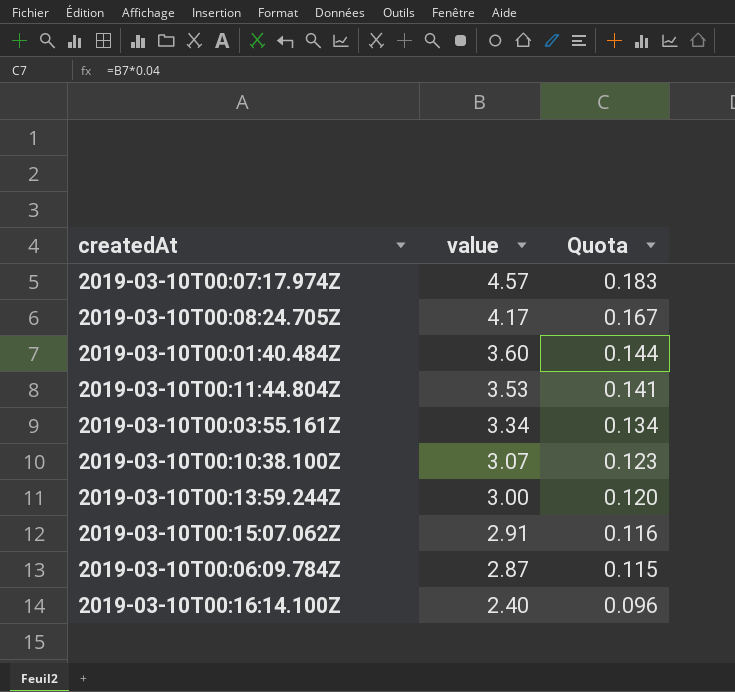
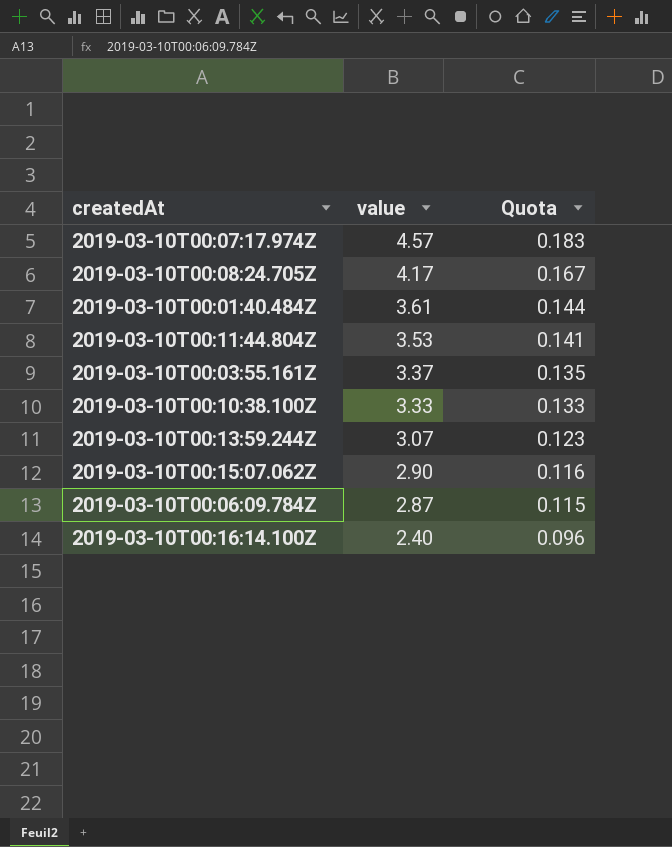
2019-03-10T00:01:40.484Z | value: 3.60 -> 3.61
2019-03-10T00:03:55.161Z | value: 3.34 -> 3.37
2019-03-10T00:03:55.161Z | Quota: 0.134 -> 0.135
2019-03-10T00:10:38.100Z | value: 3.07 -> 3.33
2019-03-10T00:10:38.100Z | Quota: 0.123 -> 0.133
2019-03-10T00:13:59.244Z | value: 3.00 -> 3.07
2019-03-10T00:13:59.244Z | Quota: 0.120 -> 0.123
2019-03-10T00:15:07.062Z | value: 2.91 -> 2.90

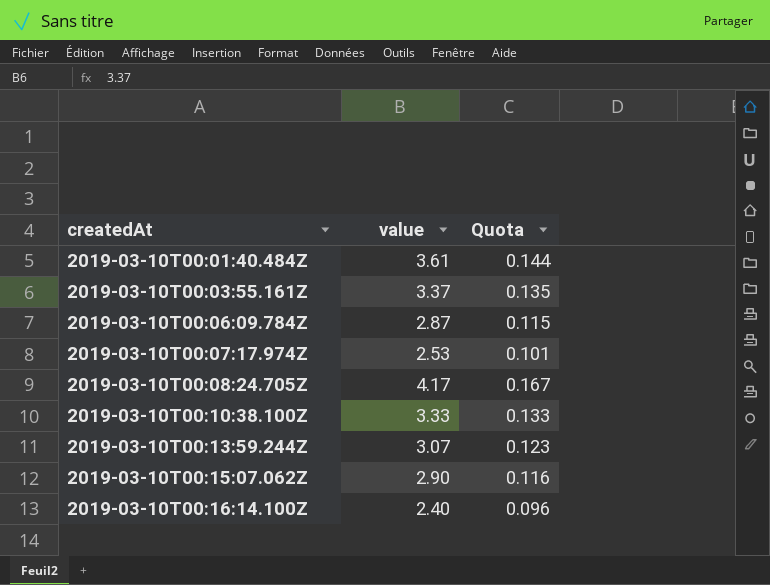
row order: value descending -> createdAt ascending
row 2019-03-10T00:11:44.804Z: 3.53 | 0.141 -> none
2019-03-10T00:07:17.974Z | value: 4.57 -> 2.53
2019-03-10T00:07:17.974Z | Quota: 0.183 -> 0.101

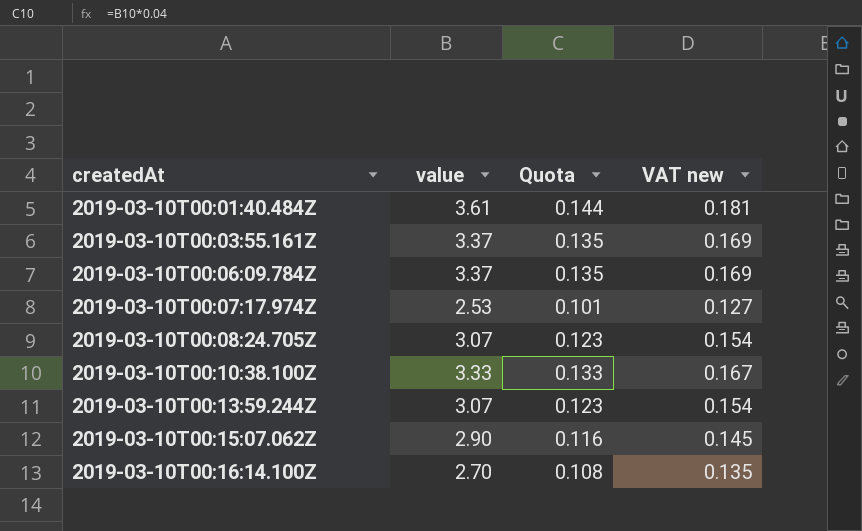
column VAT new | formula: none -> [value] * 0.05
2019-03-10T00:06:09.784Z | value: 2.87 -> 3.37
2019-03-10T00:06:09.784Z | Quota: 0.115 -> 0.135
2019-03-10T00:08:24.705Z | value: 4.17 -> 3.07
2019-03-10T00:08:24.705Z | Quota: 0.167 -> 0.123
2019-03-10T00:16:14.100Z | value: 2.40 -> 2.70
2019-03-10T00:16:14.100Z | Quota: 0.096 -> 0.108

